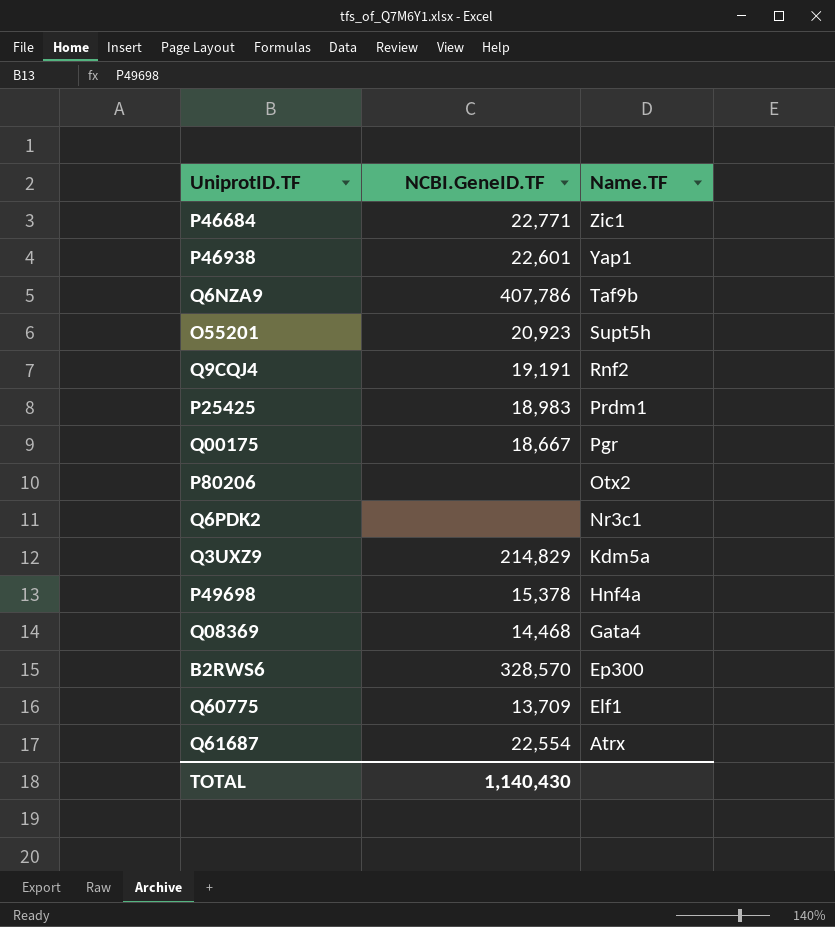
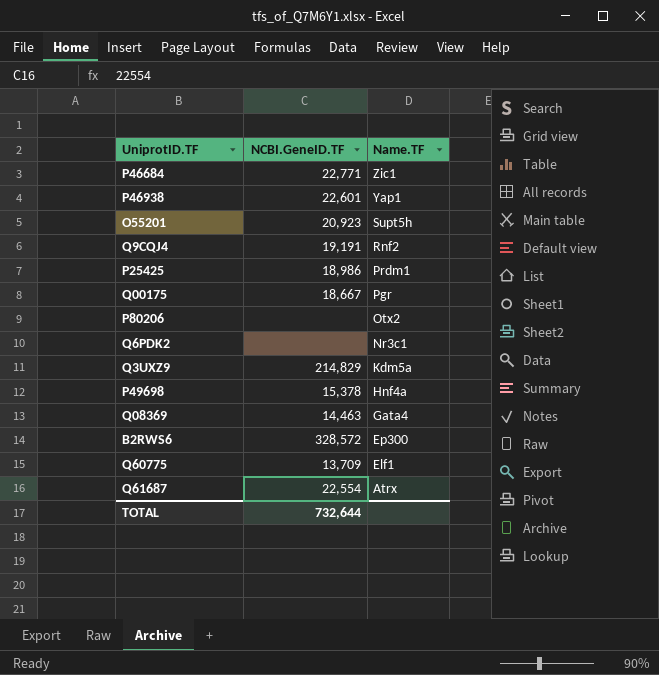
row Q6NZA9: 407,786 | Taf9b -> none
P25425 | NCBI.GeneID.TF: 18,983 -> 18,986
Q08369 | NCBI.GeneID.TF: 14,468 -> 14,463
B2RWS6 | NCBI.GeneID.TF: 328,570 -> 328,572
TOTAL | NCBI.GeneID.TF: 1,140,430 -> 732,644

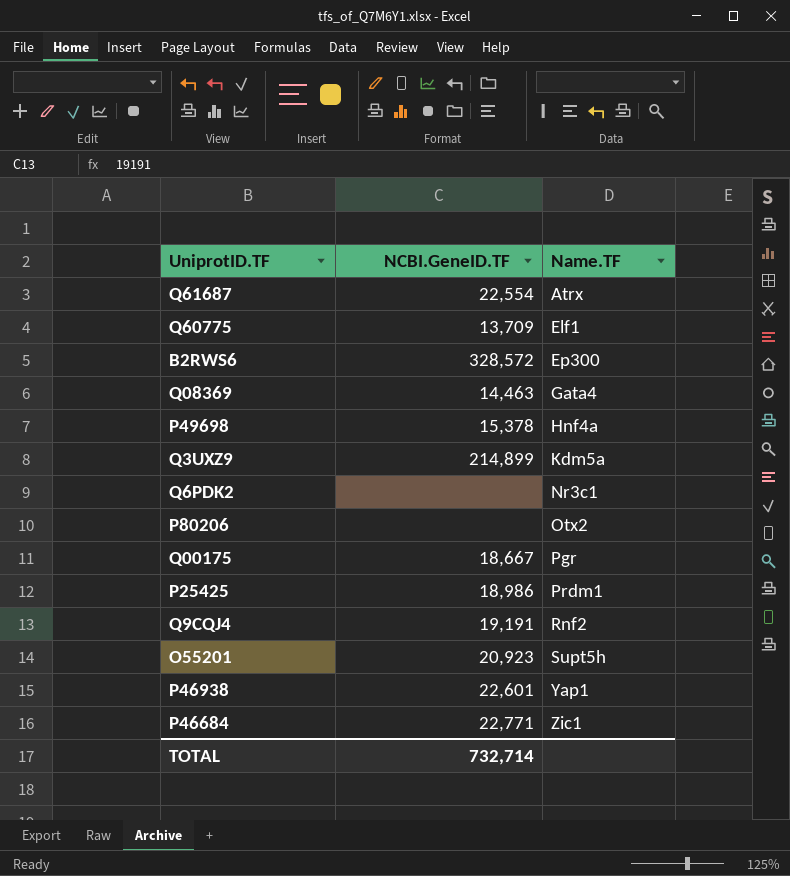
row order: Name.TF descending -> Name.TF ascending
Q3UXZ9 | NCBI.GeneID.TF: 214,829 -> 214,899
TOTAL | NCBI.GeneID.TF: 732,644 -> 732,714

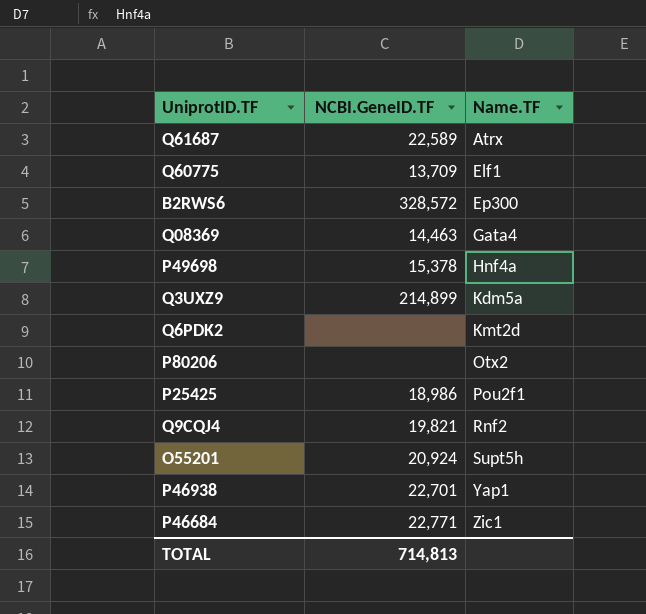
row Q00175: 18,667 | Pgr -> none
Q61687 | NCBI.GeneID.TF: 22,554 -> 22,589
Q6PDK2 | Name.TF: Nr3c1 -> Kmt2d
P25425 | Name.TF: Prdm1 -> Pou2f1
Q9CQJ4 | NCBI.GeneID.TF: 19,191 -> 19,821
O55201 | NCBI.GeneID.TF: 20,923 -> 20,924
P46938 | NCBI.GeneID.TF: 22,601 -> 22,701
TOTAL | NCBI.GeneID.TF: 732,714 -> 714,813

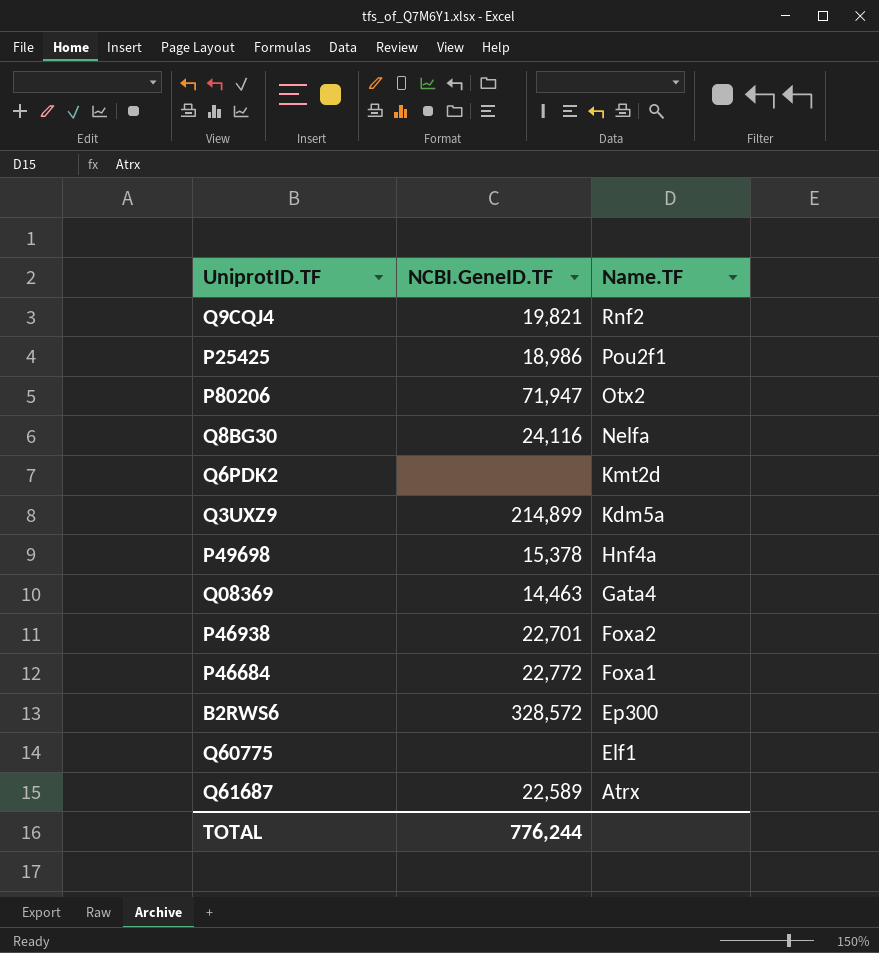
row order: Name.TF ascending -> Name.TF descending
row O55201: 20,924 | Supt5h -> none
P80206 | NCBI.GeneID.TF: none -> 71,947
row Q8BG30: none -> 24,116 | Nelfa
P46938 | Name.TF: Yap1 -> Foxa2
P46684 | NCBI.GeneID.TF: 22,771 -> 22,772
P46684 | Name.TF: Zic1 -> Foxa1
Q60775 | NCBI.GeneID.TF: 13,709 -> none
TOTAL | NCBI.GeneID.TF: 714,813 -> 776,244

